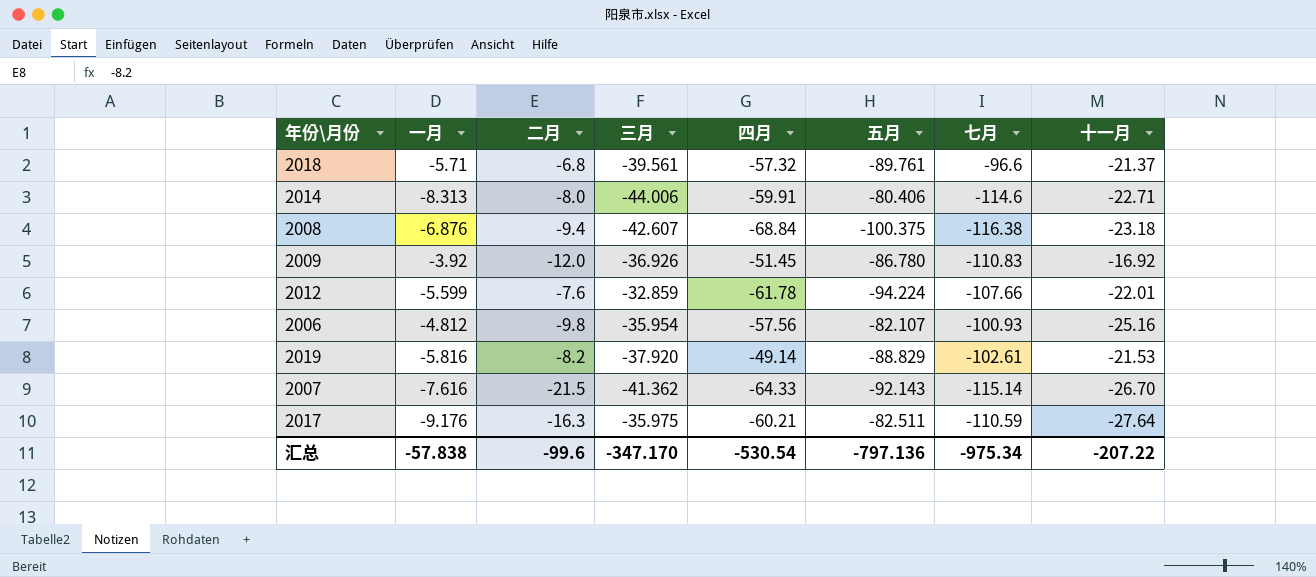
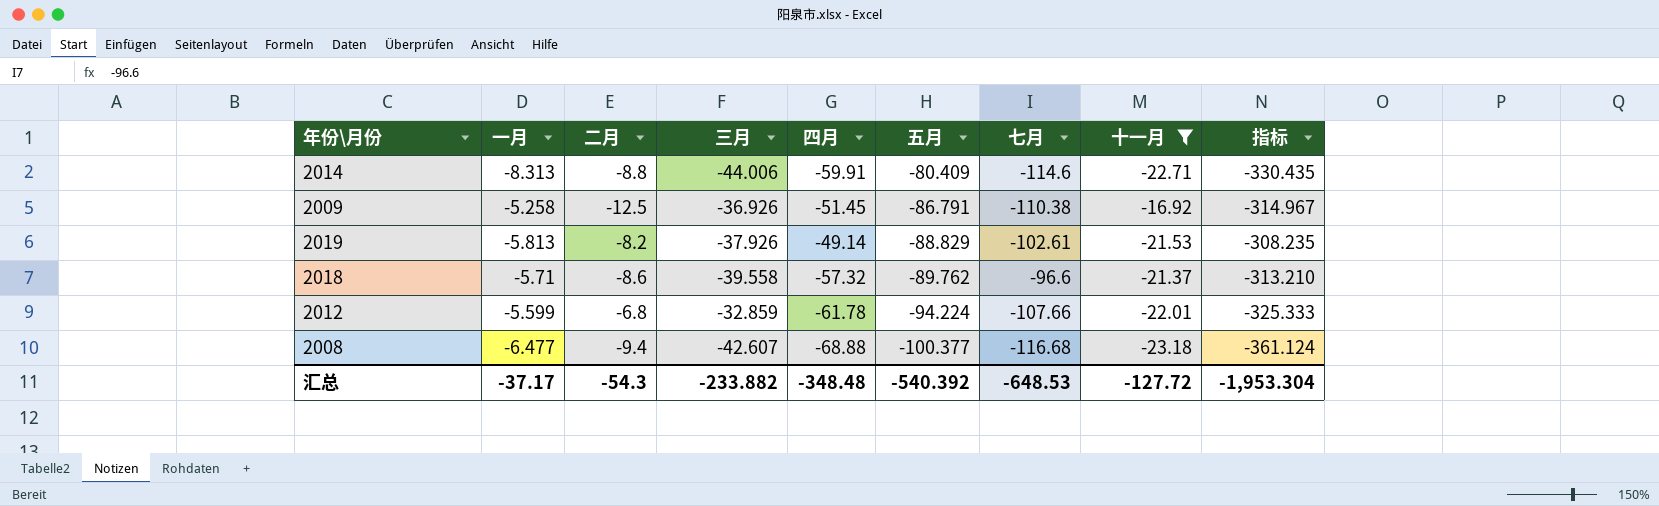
filter: none -> 十一月 >= -23.18
row order: none -> 五月 descending
column 指标 | formula: none -> [二月] + [三月] + [四月] + [五月] + [七月] + [十一月]
2014 | 二月: -8.0 -> -8.8
2014 | 五月: -80.406 -> -80.409
2009 | 一月: -3.92 -> -5.258
2009 | 二月: -12.0 -> -12.5
2009 | 五月: -86.780 -> -86.791
2009 | 七月: -110.83 -> -110.38
2019 | 一月: -5.816 -> -5.813
2019 | 三月: -37.920 -> -37.926
2018 | 二月: -6.8 -> -8.6
2018 | 三月: -39.561 -> -39.558
2018 | 五月: -89.761 -> -89.762
2012 | 二月: -7.6 -> -6.8
2008 | 一月: -6.876 -> -6.477
2008 | 四月: -68.84 -> -68.88
2008 | 五月: -100.375 -> -100.377
2008 | 七月: -116.38 -> -116.68
汇总 | 一月: -57.838 -> -37.17
汇总 | 二月: -99.6 -> -54.3
汇总 | 三月: -347.170 -> -233.882
汇总 | 四月: -530.54 -> -348.48
汇总 | 五月: -797.136 -> -540.392
汇总 | 七月: -975.34 -> -648.53
汇总 | 十一月: -207.22 -> -127.72

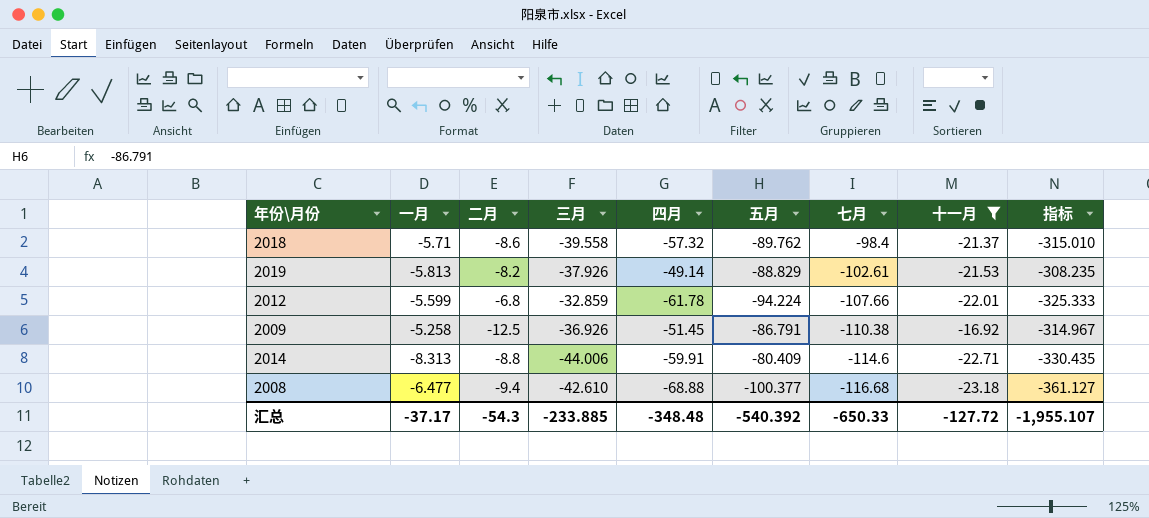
row order: 五月 descending -> 七月 descending
2018 | 七月: -96.6 -> -98.4
2018 | 指标: -313.210 -> -315.010
2008 | 三月: -42.607 -> -42.610
2008 | 指标: -361.124 -> -361.127
汇总 | 三月: -233.882 -> -233.885
汇总 | 七月: -648.53 -> -650.33
汇总 | 指标: -1,953.304 -> -1,955.107

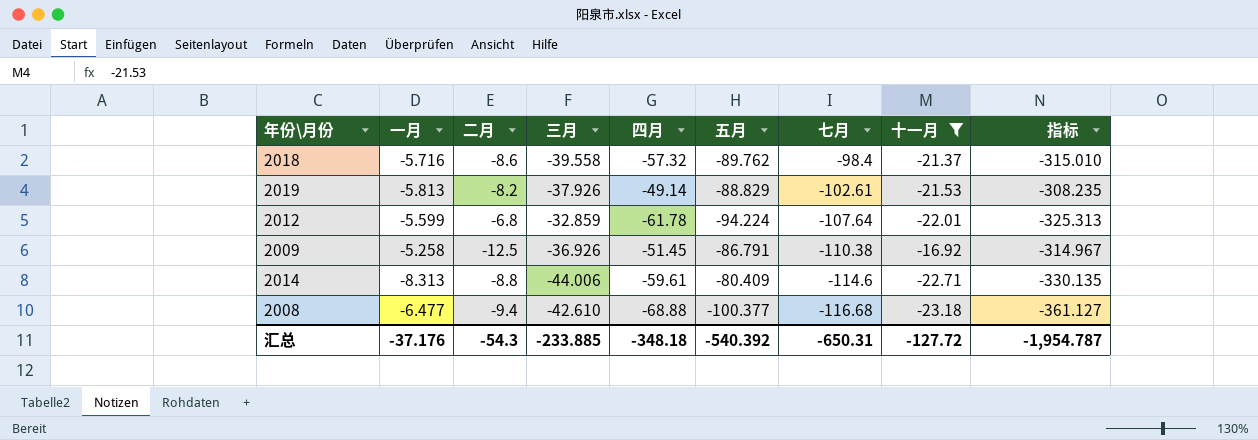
2018 | 一月: -5.71 -> -5.716
2012 | 七月: -107.66 -> -107.64
2012 | 指标: -325.333 -> -325.313
2014 | 四月: -59.91 -> -59.61
2014 | 指标: -330.435 -> -330.135
汇总 | 一月: -37.17 -> -37.176
汇总 | 四月: -348.48 -> -348.18
汇总 | 七月: -650.33 -> -650.31
汇总 | 指标: -1,955.107 -> -1,954.787

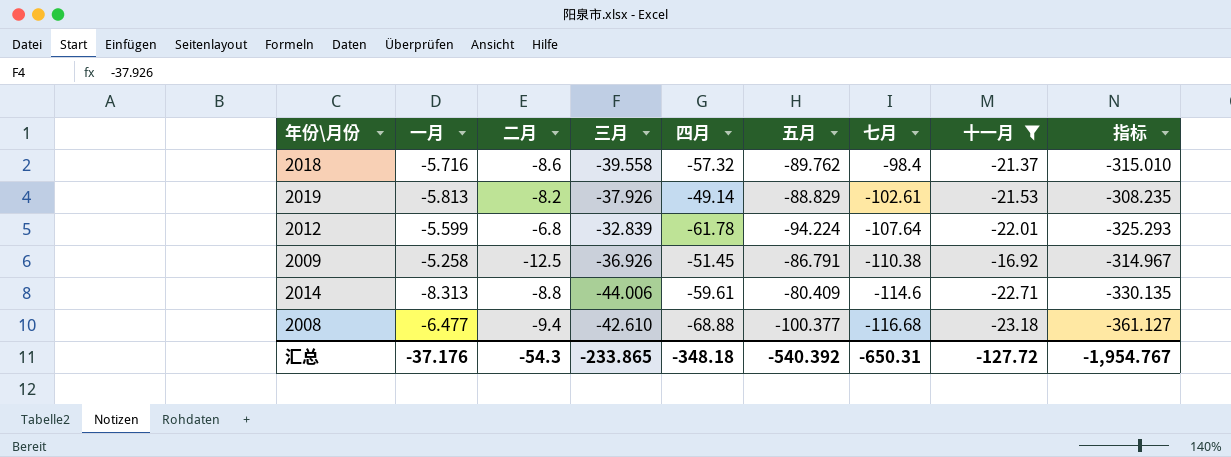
2012 | 三月: -32.859 -> -32.839
2012 | 指标: -325.313 -> -325.293
汇总 | 三月: -233.885 -> -233.865
汇总 | 指标: -1,954.787 -> -1,954.767

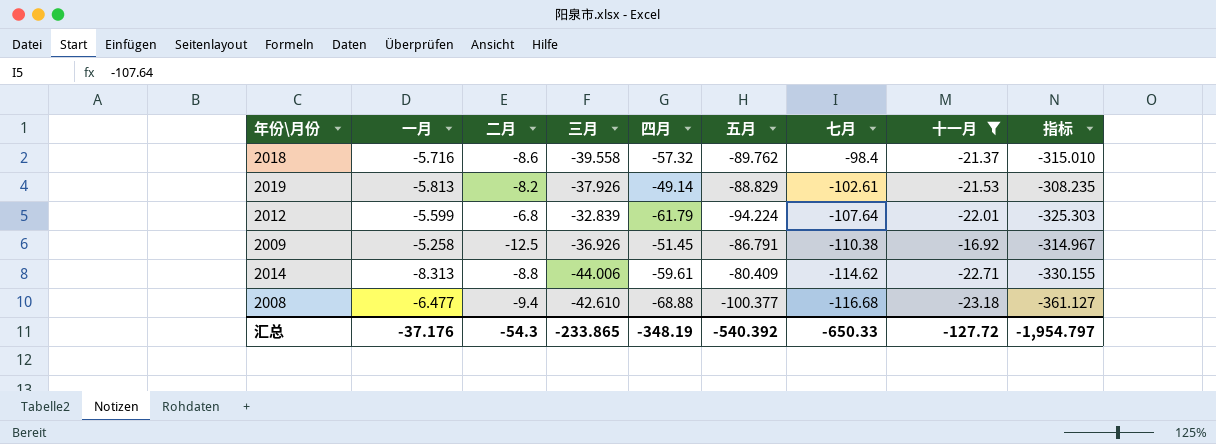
2012 | 四月: -61.78 -> -61.79
2012 | 指标: -325.293 -> -325.303
2014 | 七月: -114.6 -> -114.62
2014 | 指标: -330.135 -> -330.155
汇总 | 四月: -348.18 -> -348.19
汇总 | 七月: -650.31 -> -650.33
汇总 | 指标: -1,954.767 -> -1,954.797

